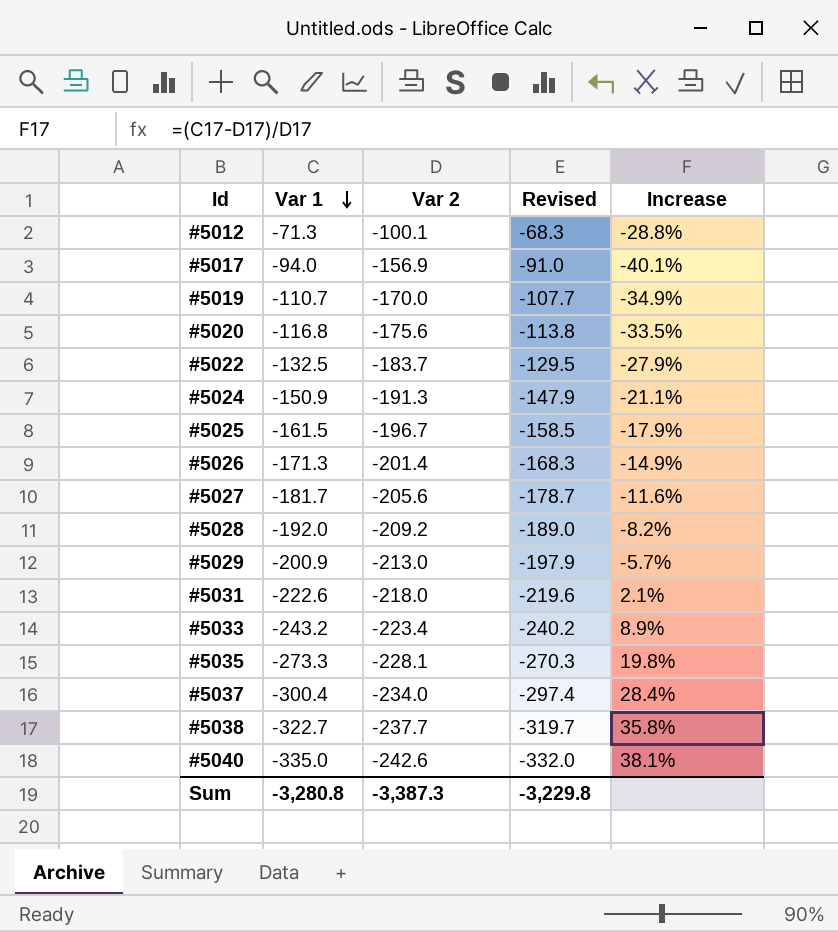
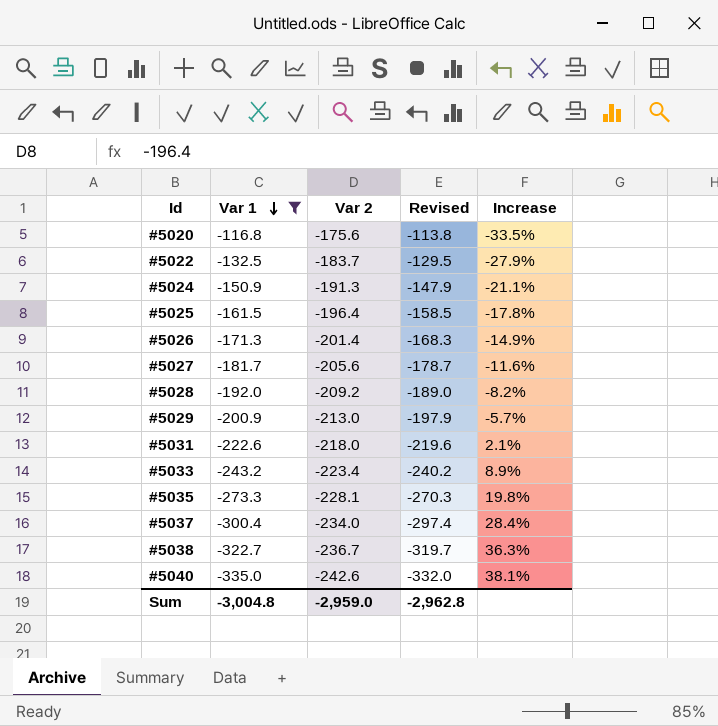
filter: none -> Var 1 <= -116.8
#5025 | Var 2: -196.7 -> -196.4
#5025 | Increase: -17.9% -> -17.8%
#5038 | Var 2: -237.7 -> -236.7
#5038 | Increase: 35.8% -> 36.3%
Sum | Var 1: -3,280.8 -> -3,004.8
Sum | Var 2: -3,387.3 -> -2,959.0
Sum | Revised: -3,229.8 -> -2,962.8

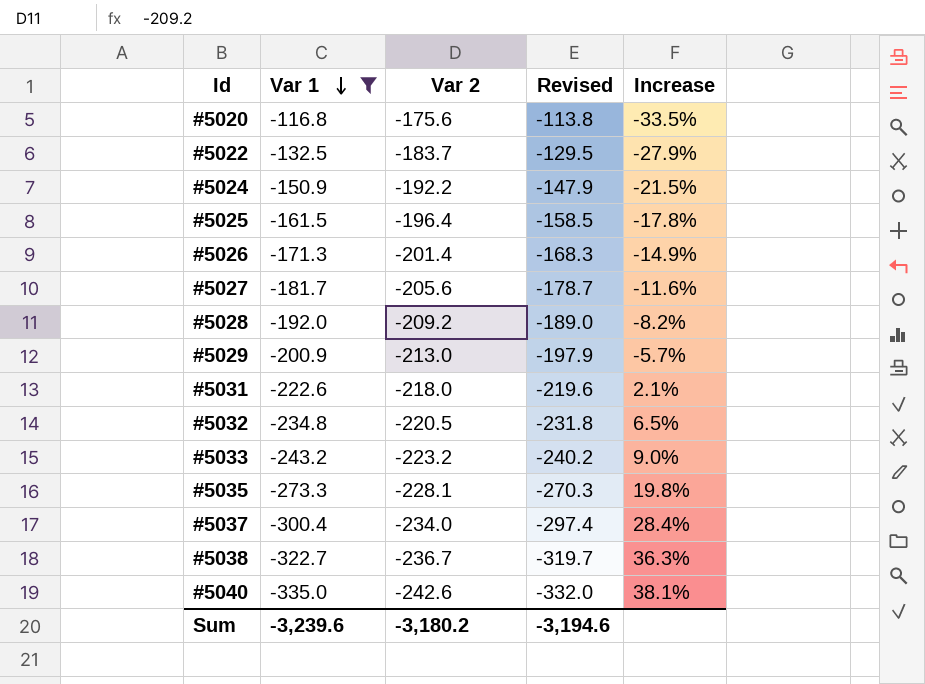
#5024 | Var 2: -191.3 -> -192.2
#5024 | Increase: -21.1% -> -21.5%
row #5032: none -> -234.8 | -220.5 | -231.8 | 6.5%
#5033 | Var 2: -223.4 -> -223.2
#5033 | Increase: 8.9% -> 9.0%
Sum | Var 1: -3,004.8 -> -3,239.6
Sum | Var 2: -2,959.0 -> -3,180.2
Sum | Revised: -2,962.8 -> -3,194.6

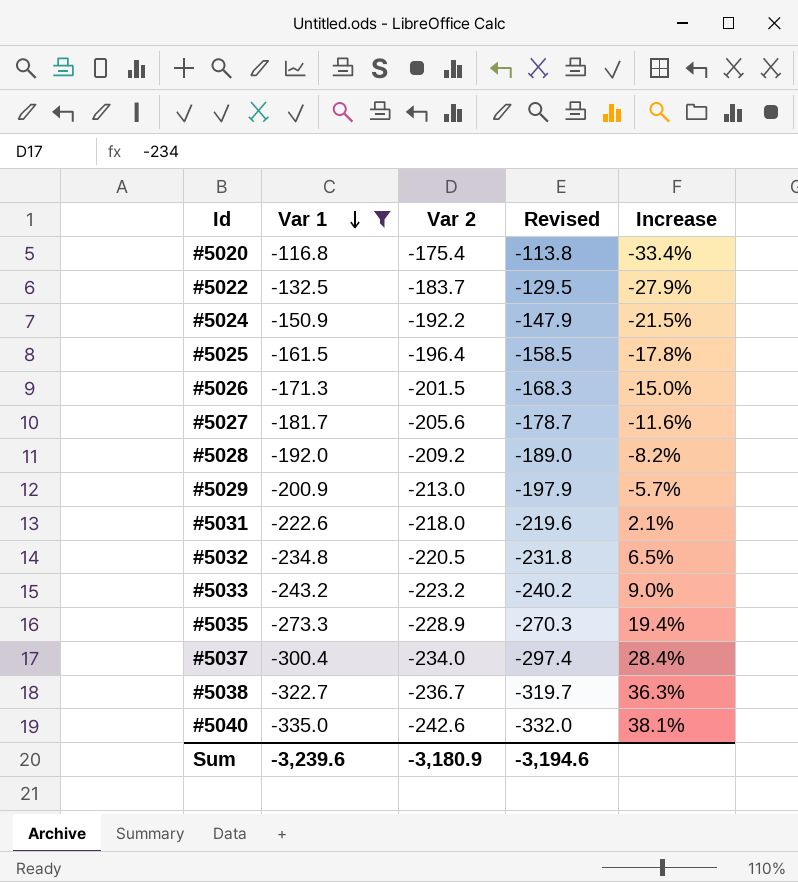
#5020 | Var 2: -175.6 -> -175.4
#5020 | Increase: -33.5% -> -33.4%
#5026 | Var 2: -201.4 -> -201.5
#5026 | Increase: -14.9% -> -15.0%
#5035 | Var 2: -228.1 -> -228.9
#5035 | Increase: 19.8% -> 19.4%
Sum | Var 2: -3,180.2 -> -3,180.9

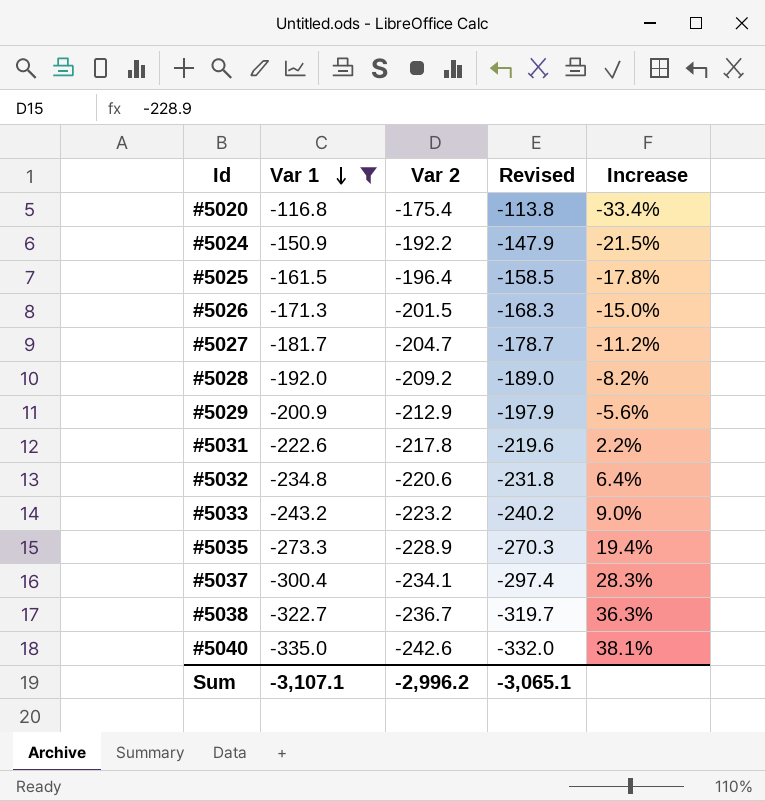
row #5022: -132.5 | -183.7 | -129.5 | -27.9% -> none
#5027 | Var 2: -205.6 -> -204.7
#5027 | Increase: -11.6% -> -11.2%
#5029 | Var 2: -213.0 -> -212.9
#5029 | Increase: -5.7% -> -5.6%
#5031 | Var 2: -218.0 -> -217.8
#5031 | Increase: 2.1% -> 2.2%
#5032 | Var 2: -220.5 -> -220.6
#5032 | Increase: 6.5% -> 6.4%
#5037 | Var 2: -234.0 -> -234.1
#5037 | Increase: 28.4% -> 28.3%
Sum | Var 1: -3,239.6 -> -3,107.1
Sum | Var 2: -3,180.9 -> -2,996.2
Sum | Revised: -3,194.6 -> -3,065.1

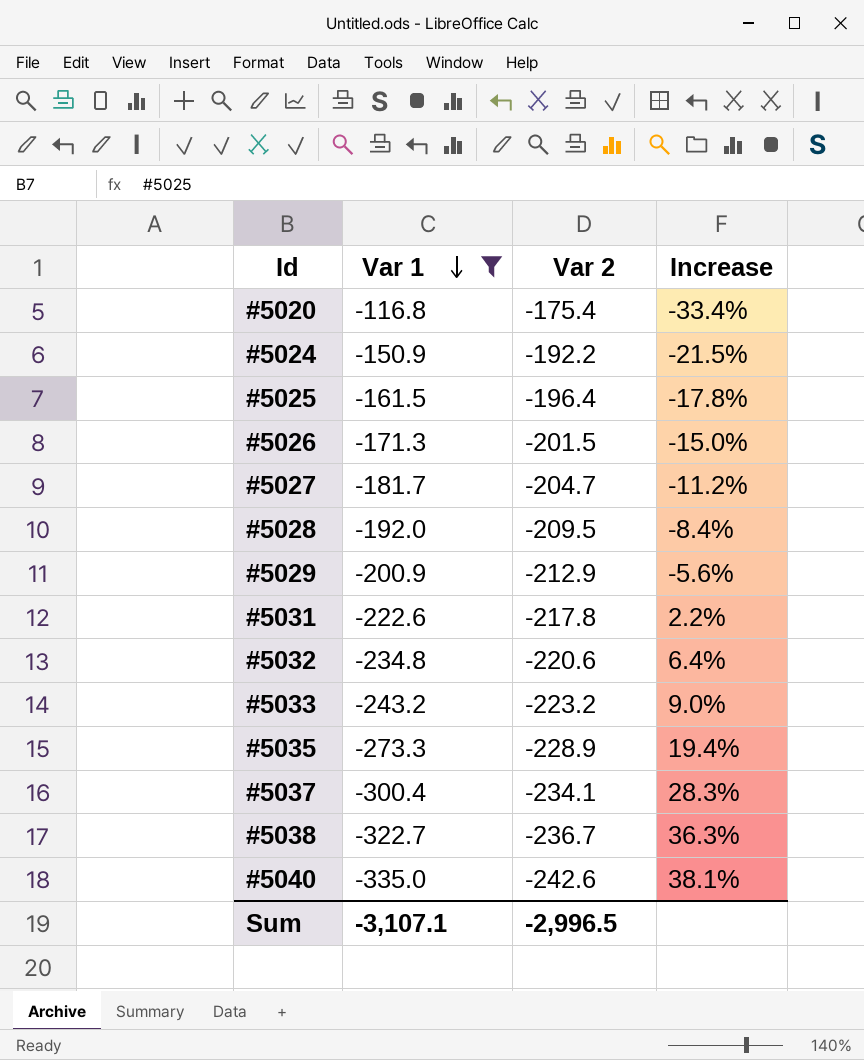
column Revised | formula: [Var 1] + 3 -> none
#5028 | Var 2: -209.2 -> -209.5
#5028 | Increase: -8.2% -> -8.4%
Sum | Var 2: -2,996.2 -> -2,996.5

